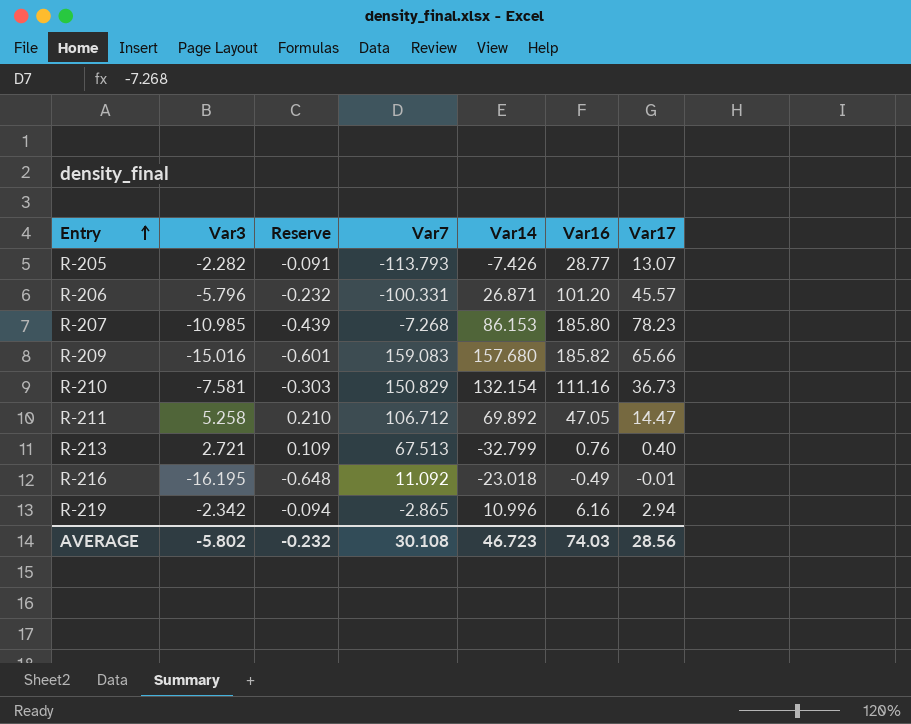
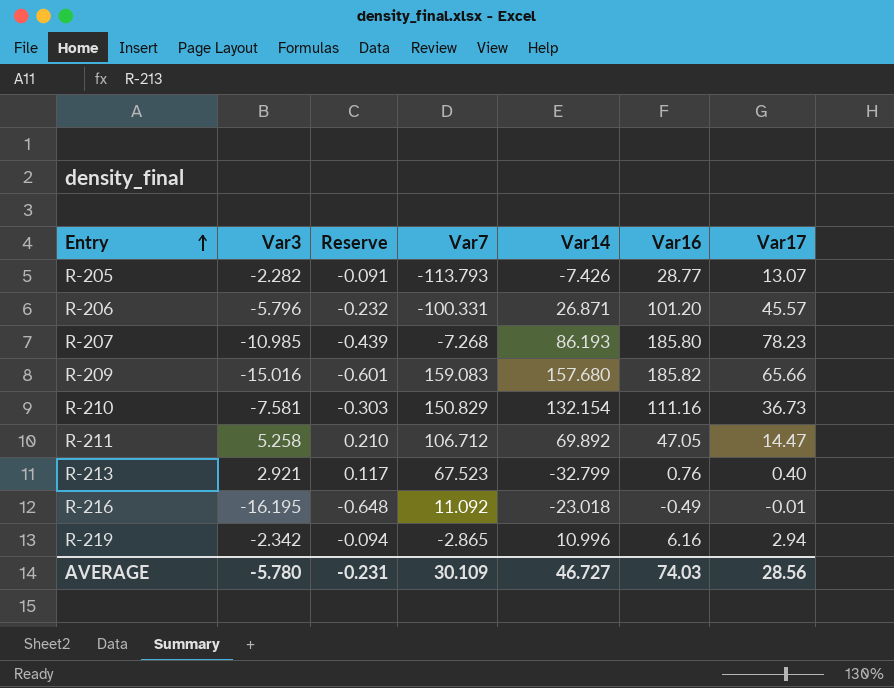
R-207 | Var14: 86.153 -> 86.193
R-213 | Var3: 2.721 -> 2.921
R-213 | Reserve: 0.109 -> 0.117
R-213 | Var7: 67.513 -> 67.523
AVERAGE | Var3: -5.802 -> -5.780
AVERAGE | Reserve: -0.232 -> -0.231
AVERAGE | Var7: 30.108 -> 30.109
AVERAGE | Var14: 46.723 -> 46.727

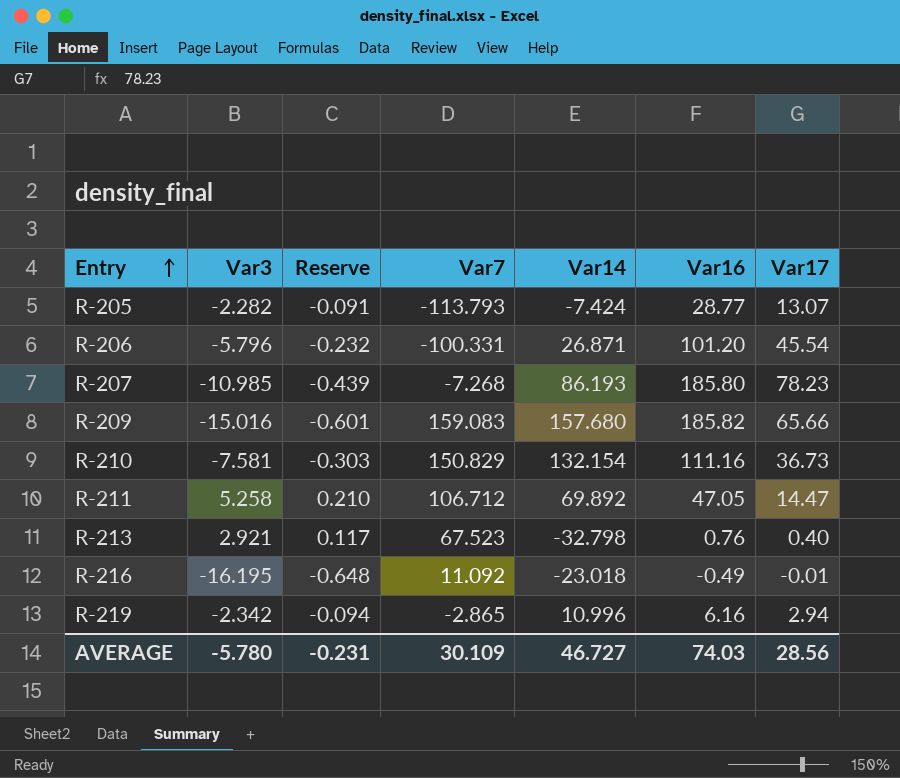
R-205 | Var14: -7.426 -> -7.424
R-206 | Var17: 45.57 -> 45.54
R-213 | Var14: -32.799 -> -32.798

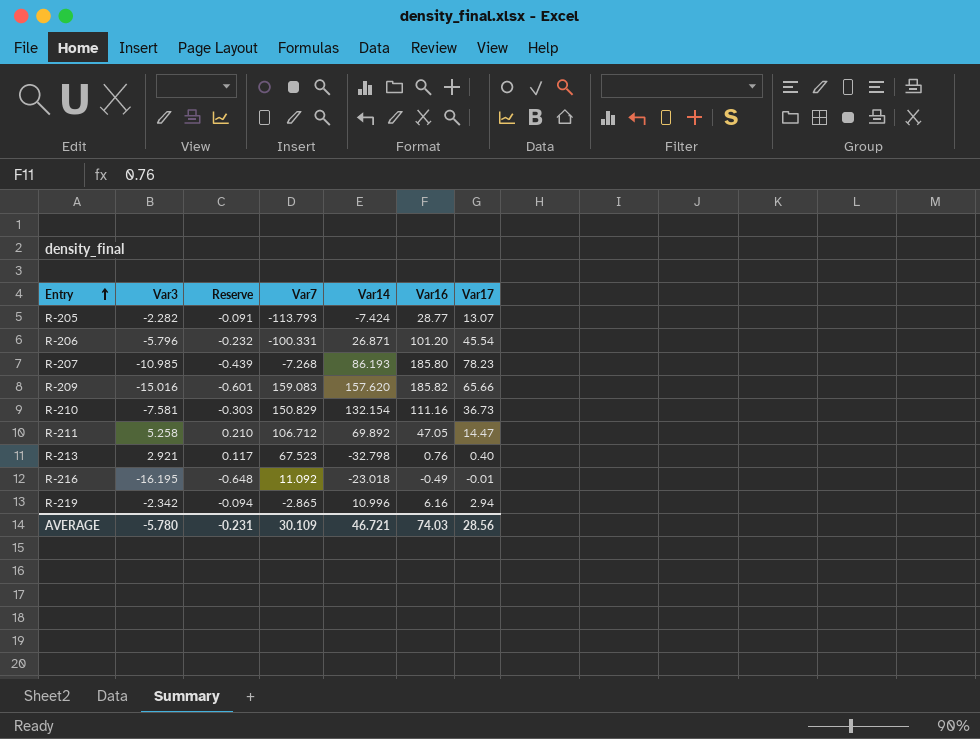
R-209 | Var14: 157.680 -> 157.620
AVERAGE | Var14: 46.727 -> 46.721

